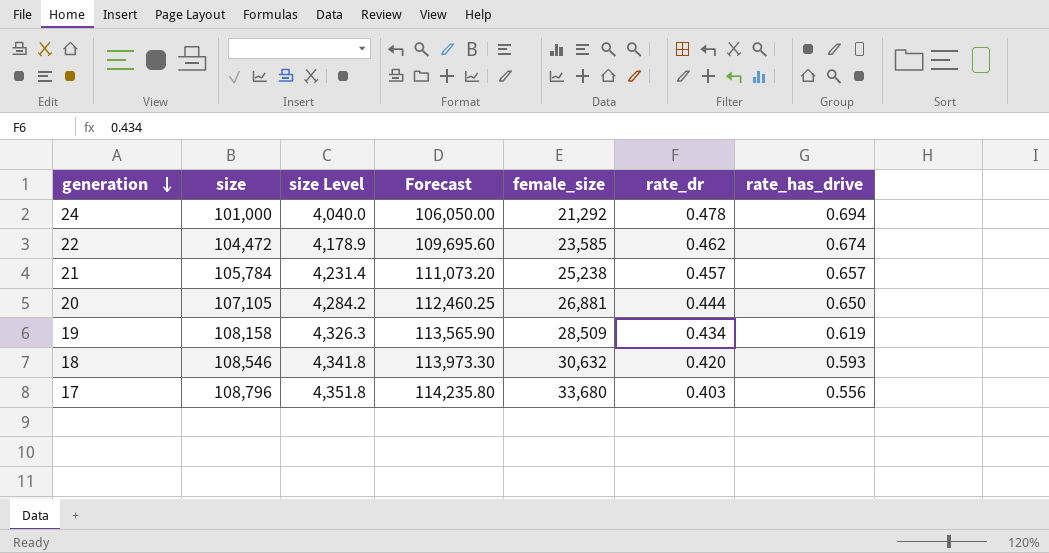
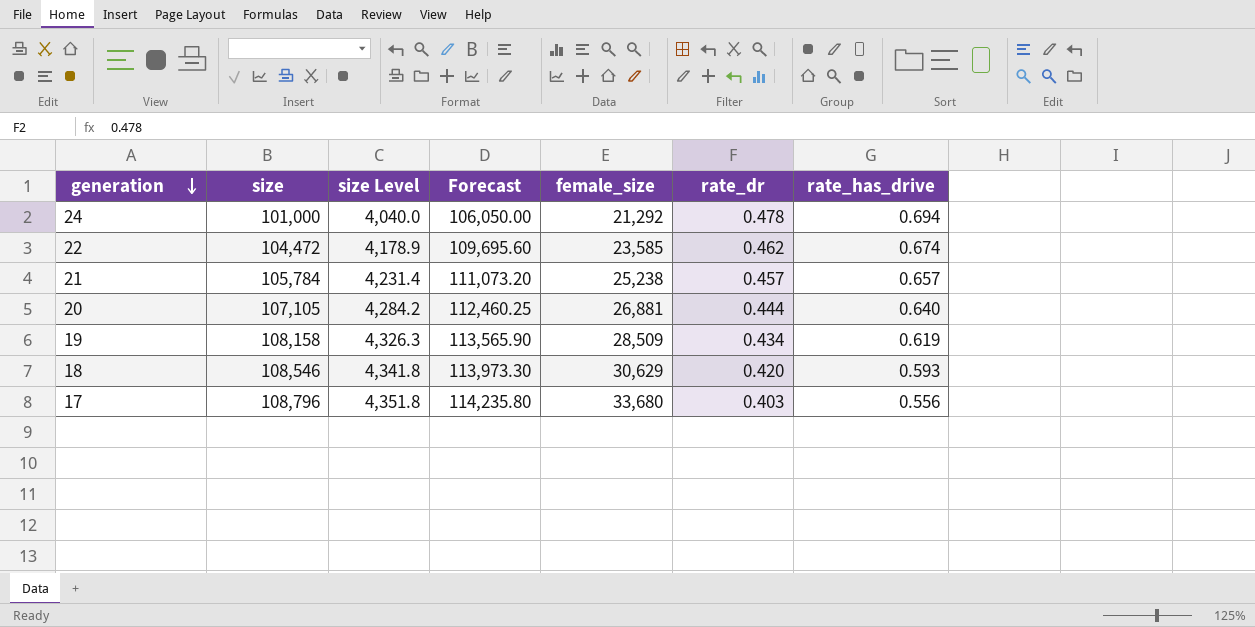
20 | rate_has_drive: 0.650 -> 0.640
18 | female_size: 30,632 -> 30,629

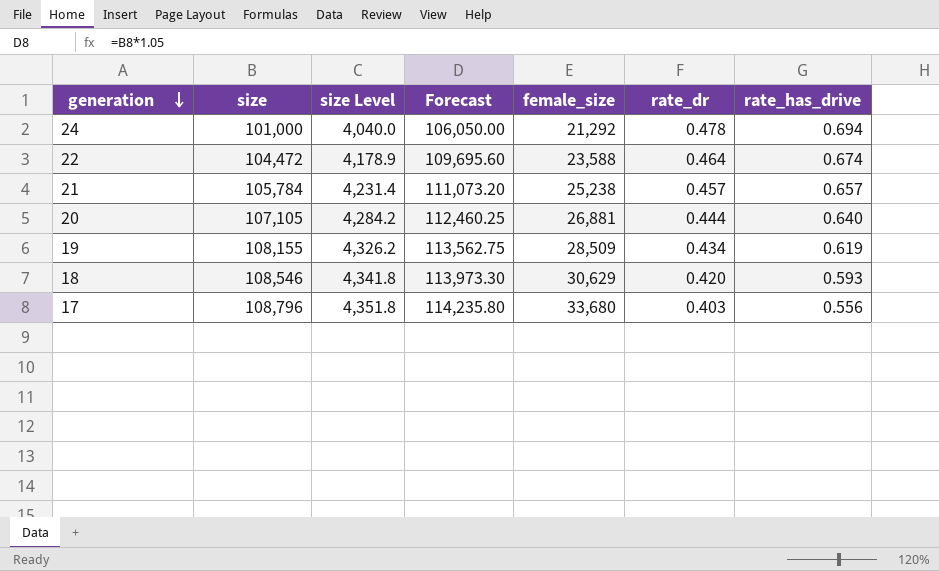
22 | female_size: 23,585 -> 23,588
22 | rate_dr: 0.462 -> 0.464
19 | size: 108,158 -> 108,155
19 | size Level: 4,326.3 -> 4,326.2
19 | Forecast: 113,565.90 -> 113,562.75

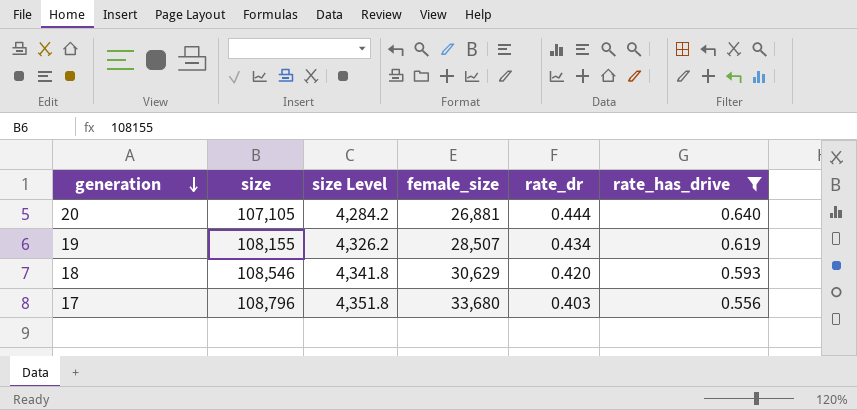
filter: none -> rate_has_drive <= 0.640
column Forecast | formula: [size] * 1.05 -> none
19 | female_size: 28,509 -> 28,507

